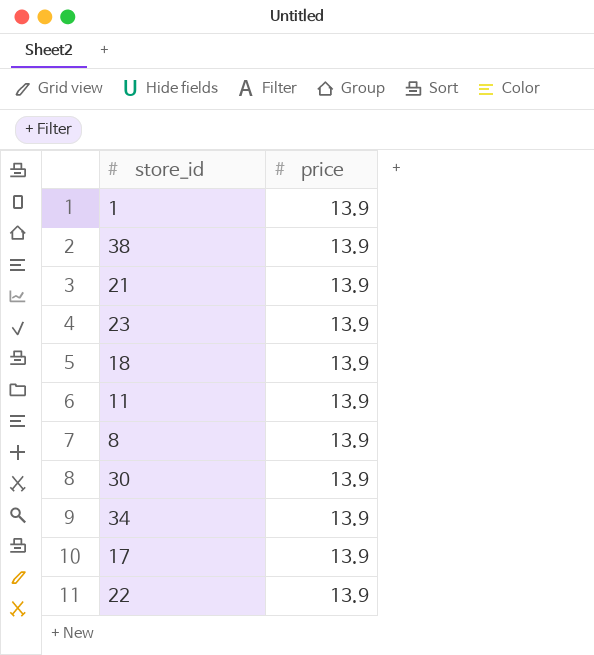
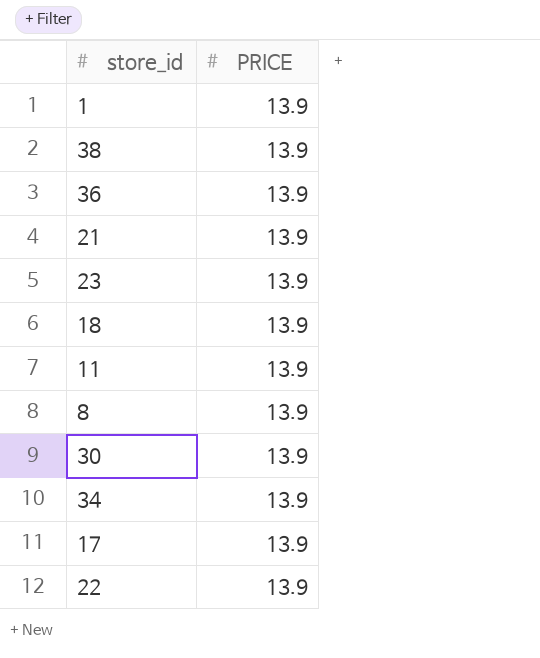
column name: price -> PRICE
row 36: none -> 13.9

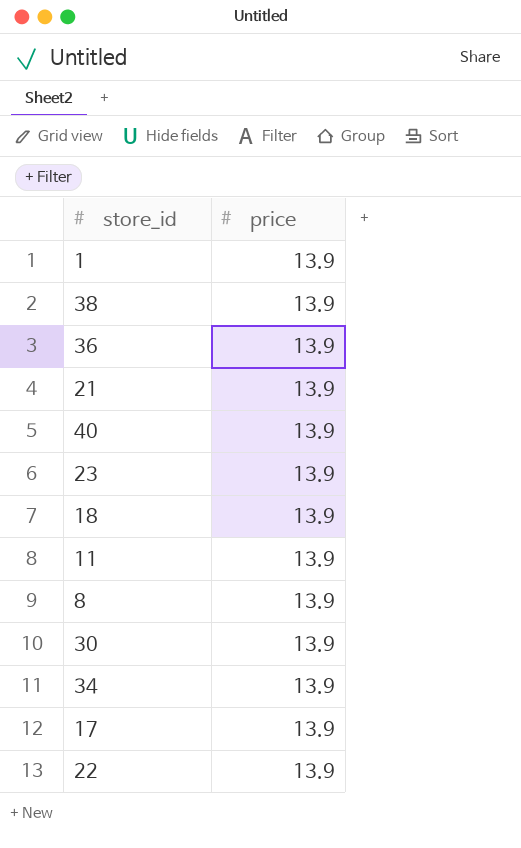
column name: PRICE -> price
row 40: none -> 13.9

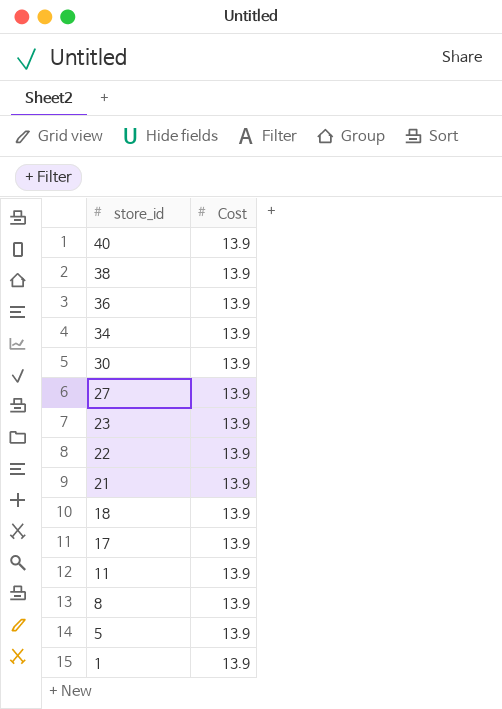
row order: none -> store_id descending
column name: price -> Cost
row 27: none -> 13.9
row 5: none -> 13.9

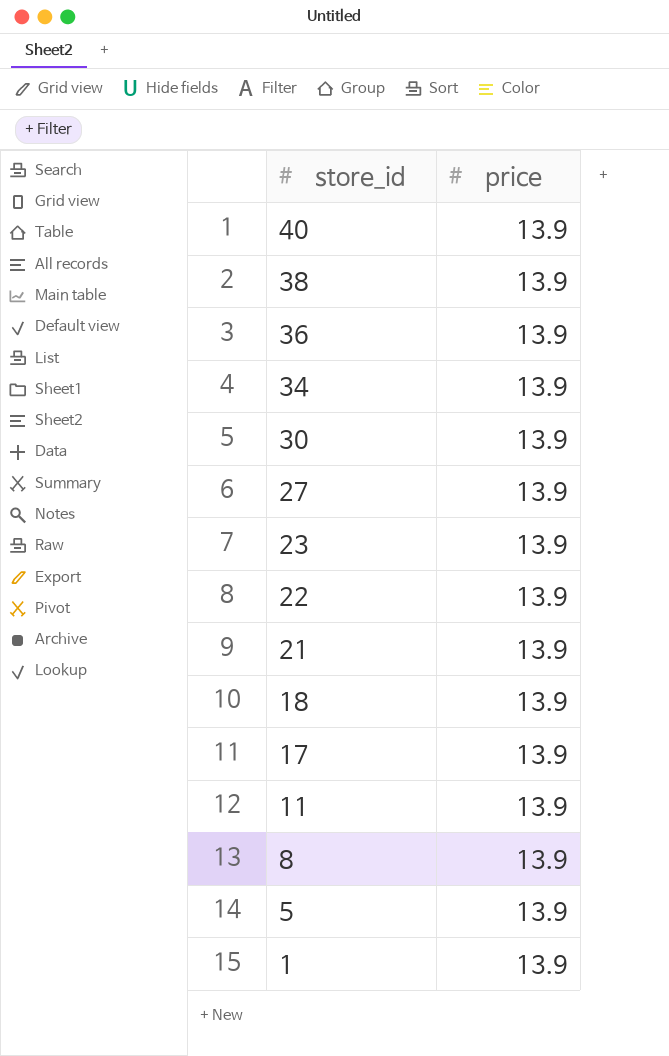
column name: Cost -> price

